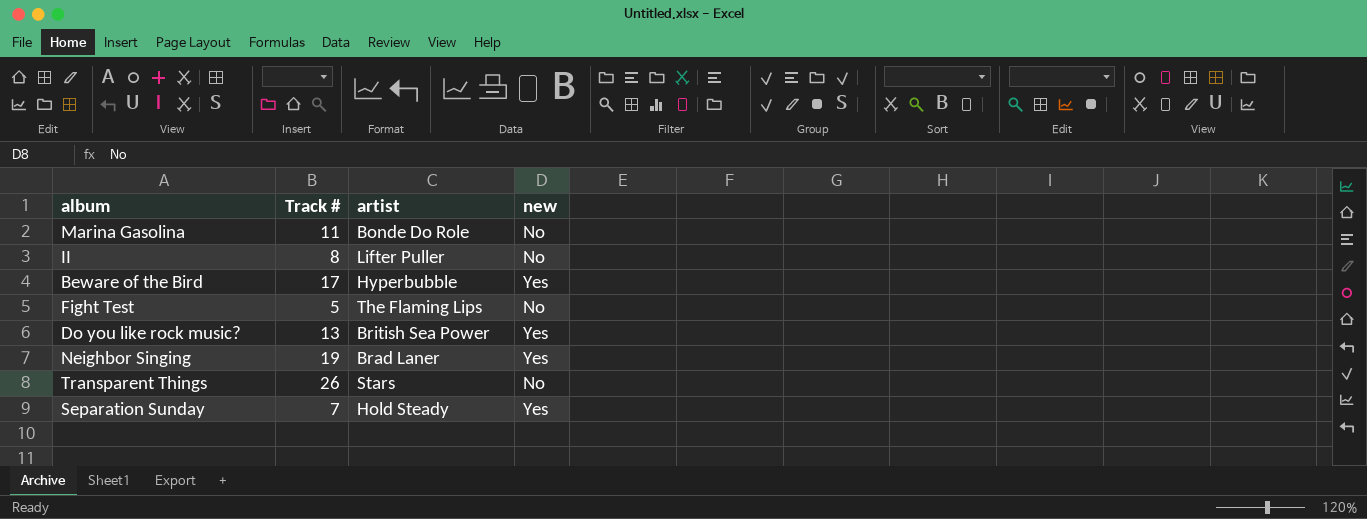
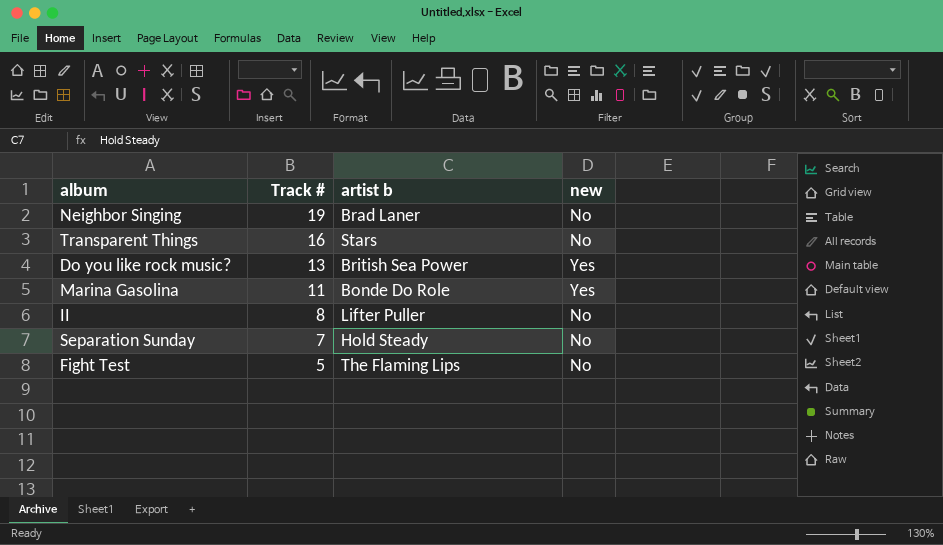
row order: none -> Track # descending
column name: artist -> artist b
row Beware of the Bird: 17 | Hyperbubble | Yes -> none
Neighbor Singing | new: Yes -> No
Transparent Things | Track #: 26 -> 16
Marina Gasolina | new: No -> Yes
Separation Sunday | new: Yes -> No

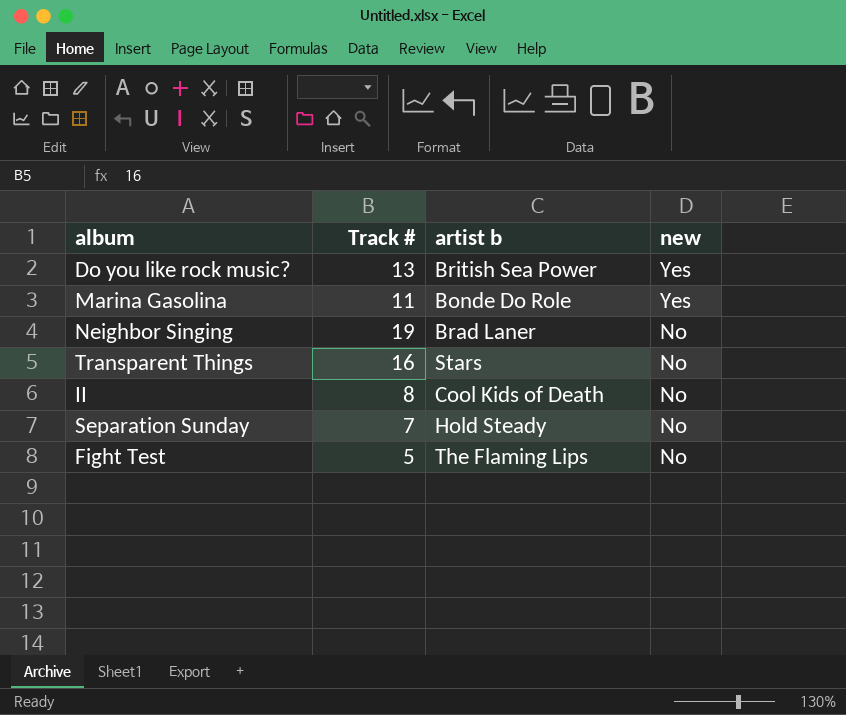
row order: Track # descending -> new descending
II | artist b: Lifter Puller -> Cool Kids of Death

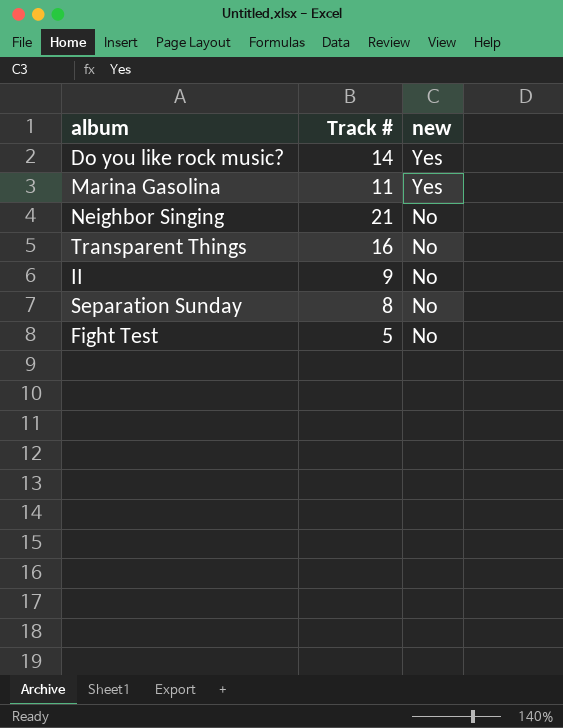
column artist b | position: 3 -> none
Do you like rock music? | Track #: 13 -> 14
Neighbor Singing | Track #: 19 -> 21
II | Track #: 8 -> 9
Separation Sunday | Track #: 7 -> 8

